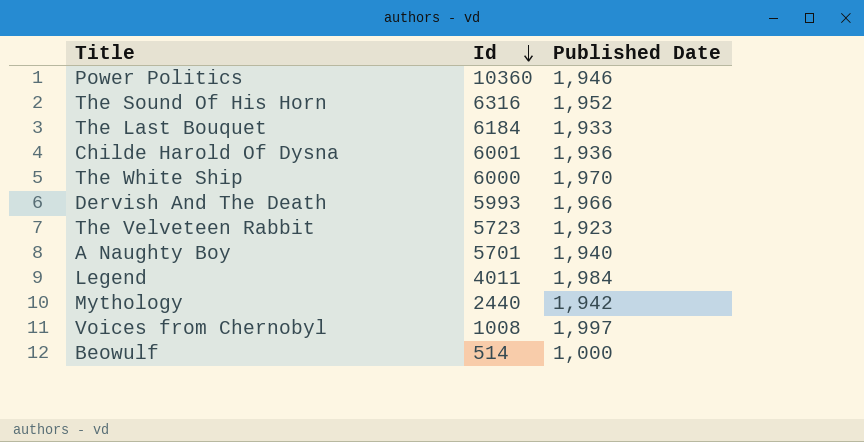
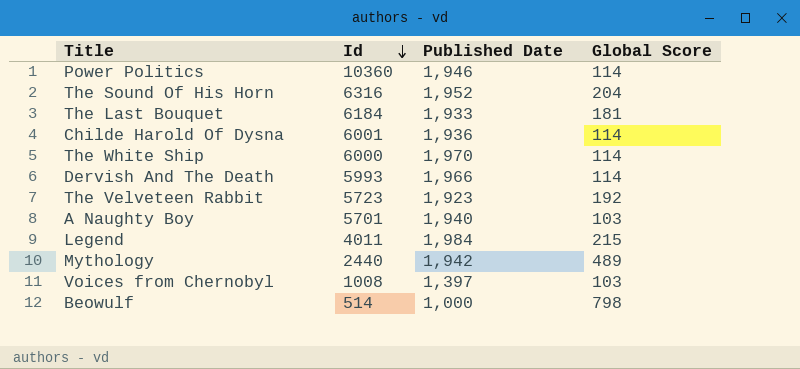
column Global Score | position: none -> 4
Voices from Chernobyl | Published Date: 1,997 -> 1,397

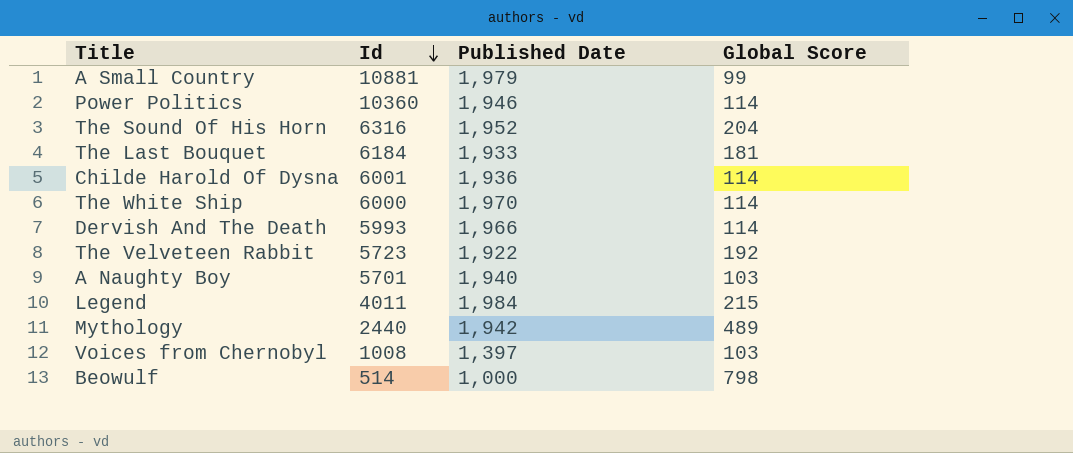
row A Small Country: none -> 10881 | 1,979 | 99
The Velveteen Rabbit | Published Date: 1,923 -> 1,922

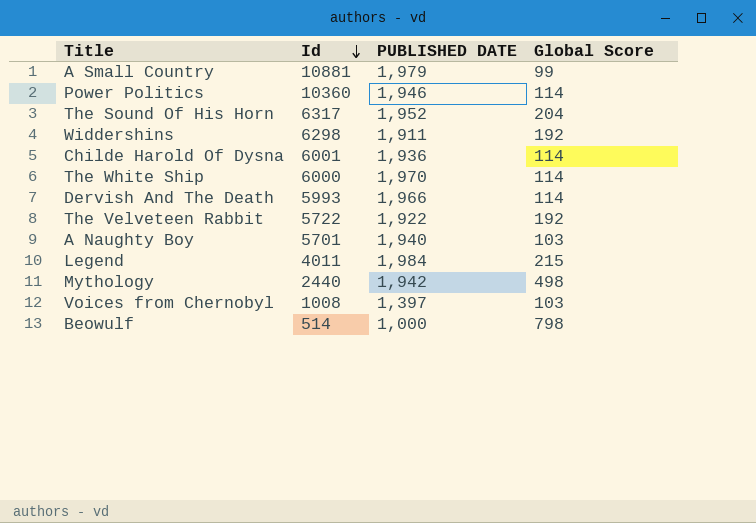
column name: Published Date -> PUBLISHED DATE
row The Last Bouquet: 6184 | 1,933 | 181 -> none
The Sound Of His Horn | Id: 6316 -> 6317
row Widdershins: none -> 6298 | 1,911 | 192
The Velveteen Rabbit | Id: 5723 -> 5722
Mythology | Global Score: 489 -> 498

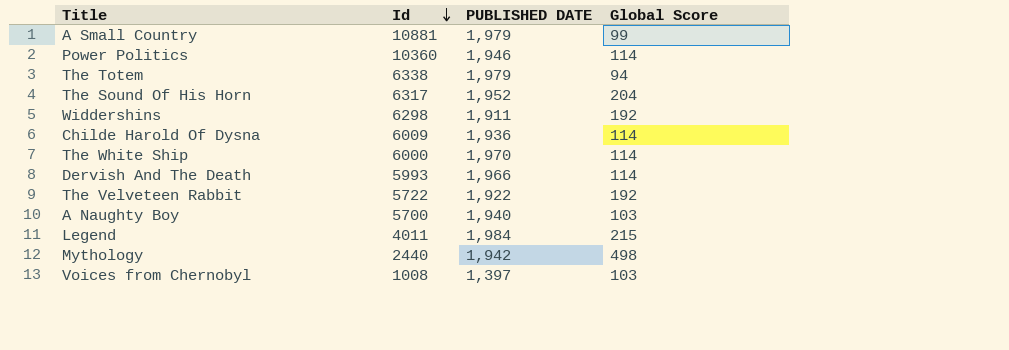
row Beowulf: 514 | 1,000 | 798 -> none
row The Totem: none -> 6338 | 1,979 | 94
Childe Harold Of Dysna | Id: 6001 -> 6009
A Naughty Boy | Id: 5701 -> 5700

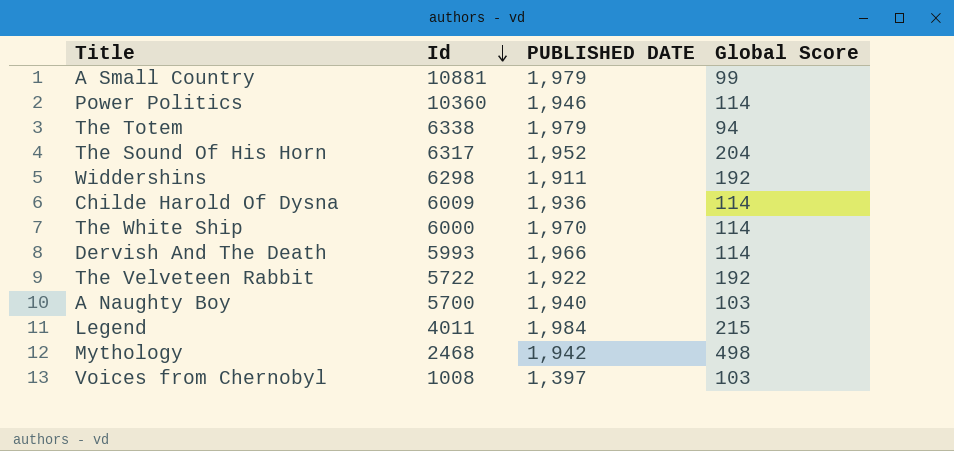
Mythology | Id: 2440 -> 2468

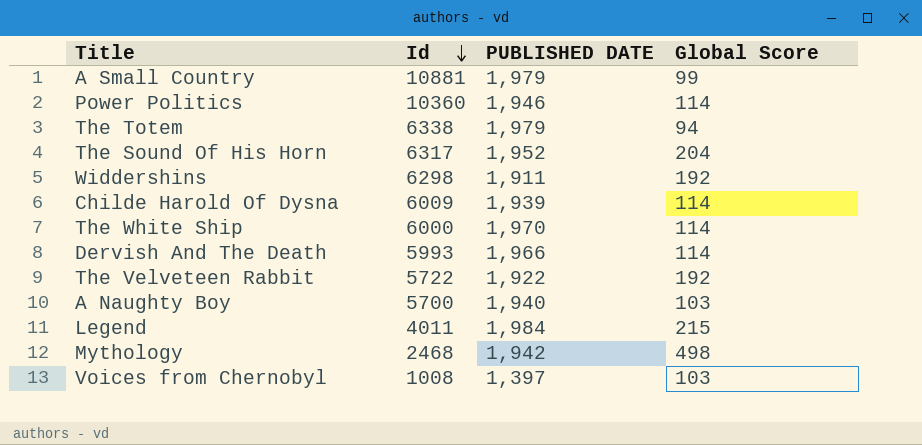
Childe Harold Of Dysna | PUBLISHED DATE: 1,936 -> 1,939

